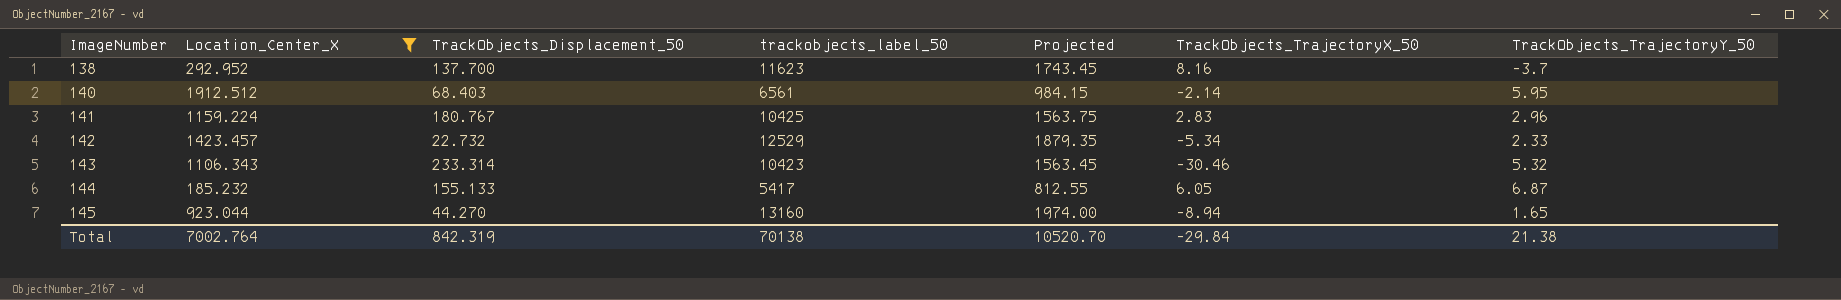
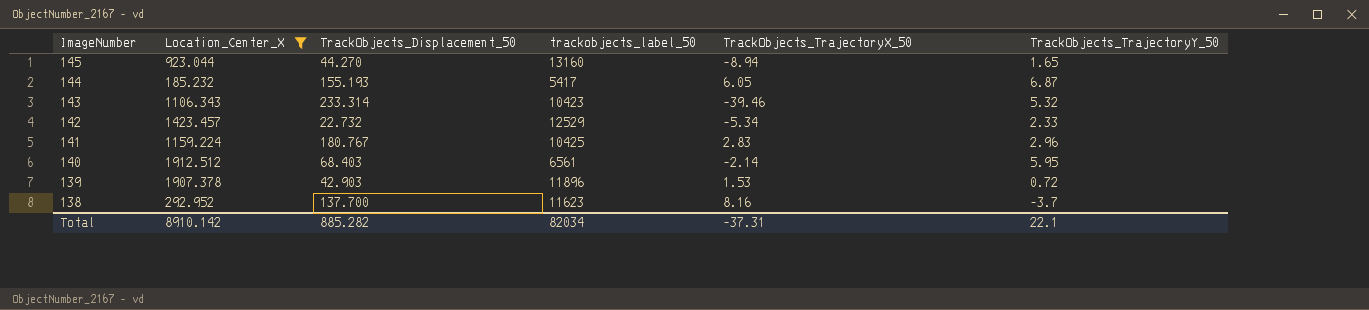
row order: ImageNumber ascending -> ImageNumber descending
column Projected | formula: [trackobjects_label_50] * 0.15 -> none
144 | TrackObjects_Displacement_50: 155.133 -> 155.193
143 | TrackObjects_TrajectoryX_50: -30.46 -> -39.46
row 139: none -> 1907.378 | 42.903 | 11896 | 1.53 | 0.72
Total | Location_Center_X: 7002.764 -> 8910.142
Total | TrackObjects_Displacement_50: 842.319 -> 885.282
Total | trackobjects_label_50: 70138 -> 82034
Total | TrackObjects_TrajectoryX_50: -29.84 -> -37.31
Total | TrackObjects_TrajectoryY_50: 21.38 -> 22.1

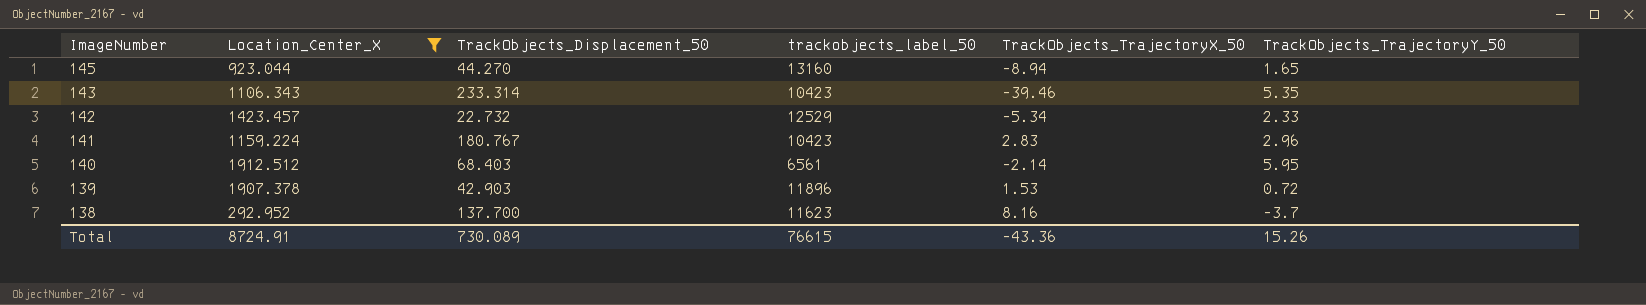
row 144: 185.232 | 155.193 | 5417 | 6.05 | 6.87 -> none
143 | TrackObjects_TrajectoryY_50: 5.32 -> 5.35
141 | trackobjects_label_50: 10425 -> 10423
Total | Location_Center_X: 8910.142 -> 8724.91
Total | TrackObjects_Displacement_50: 885.282 -> 730.089
Total | trackobjects_label_50: 82034 -> 76615
Total | TrackObjects_TrajectoryX_50: -37.31 -> -43.36
Total | TrackObjects_TrajectoryY_50: 22.1 -> 15.26

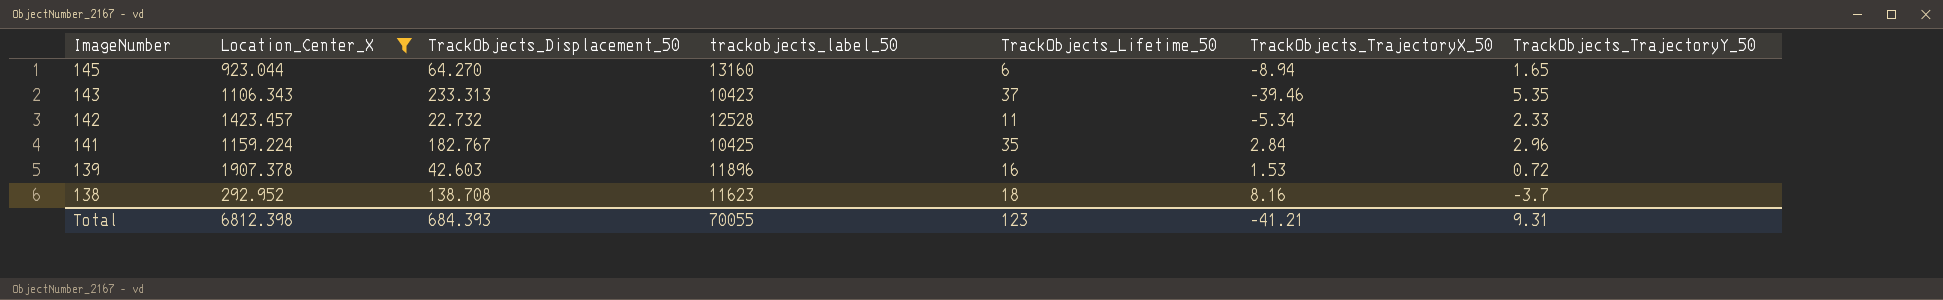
column TrackObjects_Lifetime_50 | position: none -> 5
row 140: 1912.512 | 68.403 | 6561 | -2.14 | 5.95 -> none
145 | TrackObjects_Displacement_50: 44.270 -> 64.270
143 | TrackObjects_Displacement_50: 233.314 -> 233.313
142 | trackobjects_label_50: 12529 -> 12528
141 | TrackObjects_Displacement_50: 180.767 -> 182.767
141 | trackobjects_label_50: 10423 -> 10425
141 | TrackObjects_TrajectoryX_50: 2.83 -> 2.84
139 | TrackObjects_Displacement_50: 42.903 -> 42.603
138 | TrackObjects_Displacement_50: 137.700 -> 138.708
Total | Location_Center_X: 8724.91 -> 6812.398
Total | TrackObjects_Displacement_50: 730.089 -> 684.393
Total | trackobjects_label_50: 76615 -> 70055
Total | TrackObjects_TrajectoryX_50: -43.36 -> -41.21
Total | TrackObjects_TrajectoryY_50: 15.26 -> 9.31

